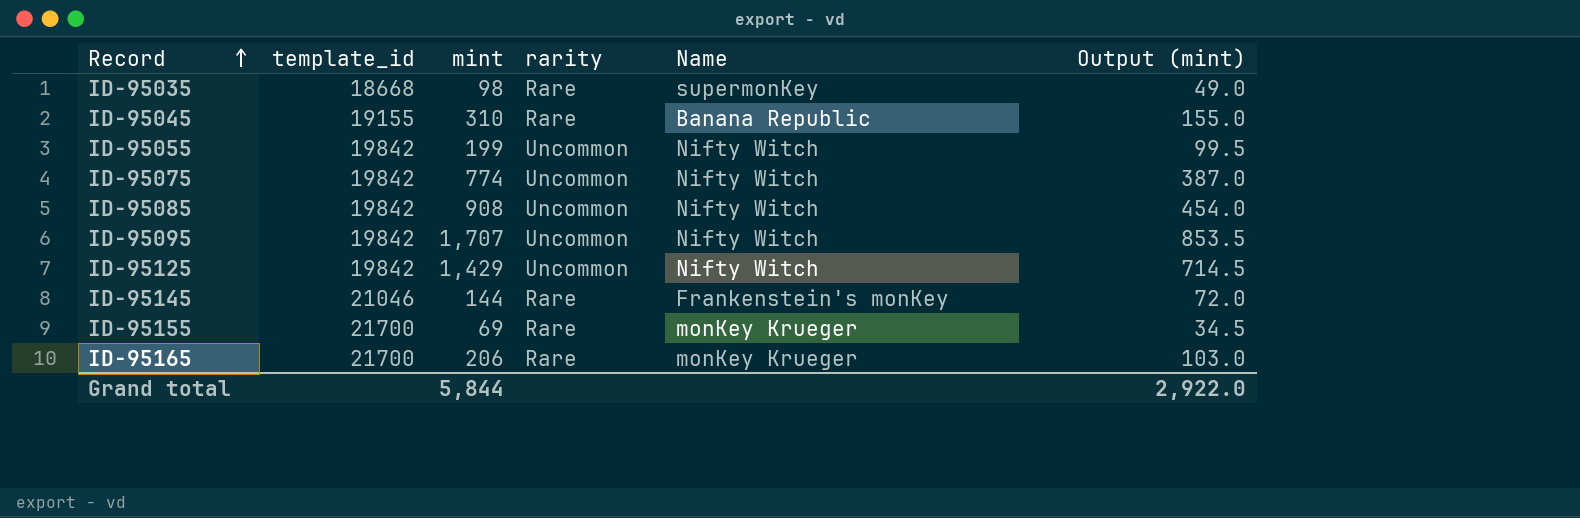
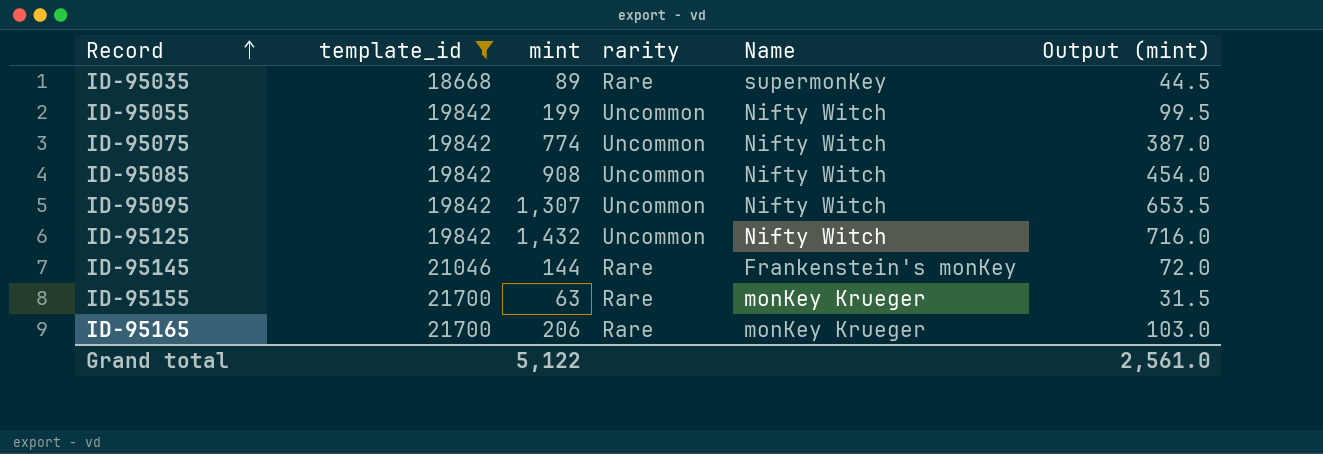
filter: none -> template_id != 19155
ID-95035 | mint: 98 -> 89
ID-95035 | Output (mint): 49.0 -> 44.5
ID-95095 | mint: 1,707 -> 1,307
ID-95095 | Output (mint): 853.5 -> 653.5
ID-95125 | mint: 1,429 -> 1,432
ID-95125 | Output (mint): 714.5 -> 716.0
ID-95155 | mint: 69 -> 63
ID-95155 | Output (mint): 34.5 -> 31.5
Grand total | mint: 5,844 -> 5,122
Grand total | Output (mint): 2,922.0 -> 2,561.0

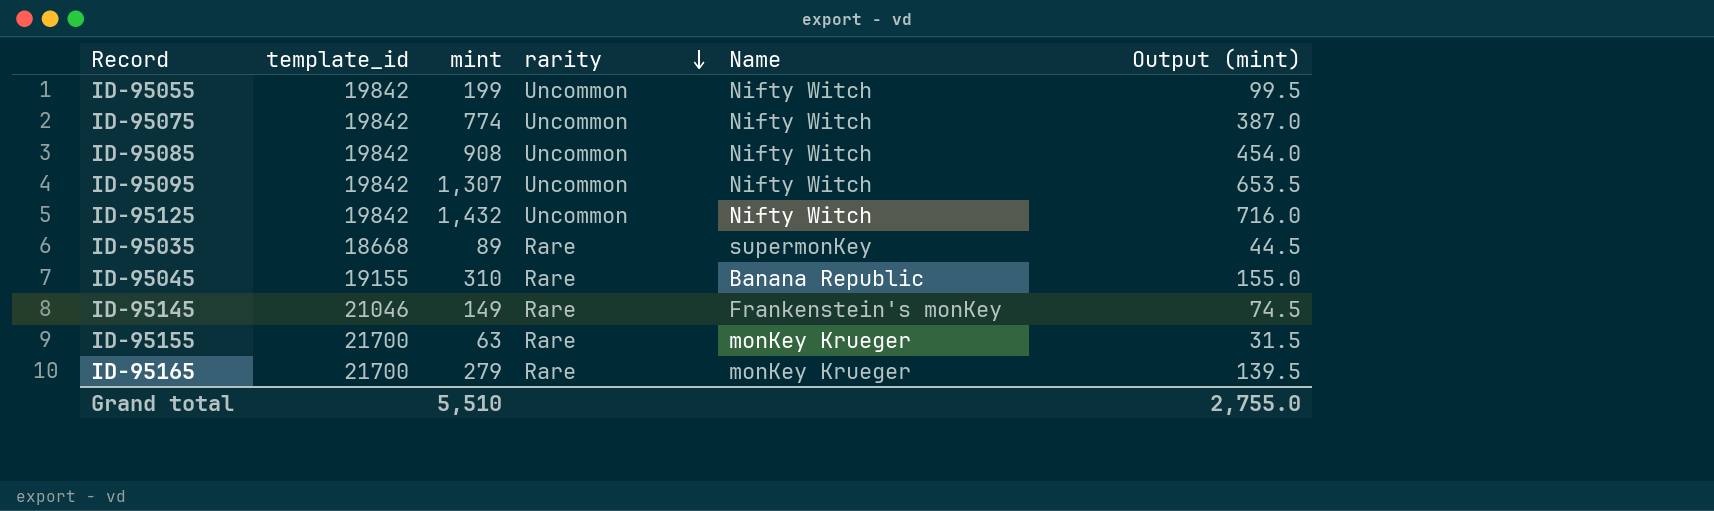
filter: template_id != 19155 -> none
row order: Record ascending -> rarity descending
ID-95145 | mint: 144 -> 149
ID-95145 | Output (mint): 72.0 -> 74.5
ID-95165 | mint: 206 -> 279
ID-95165 | Output (mint): 103.0 -> 139.5
Grand total | mint: 5,122 -> 5,510
Grand total | Output (mint): 2,561.0 -> 2,755.0

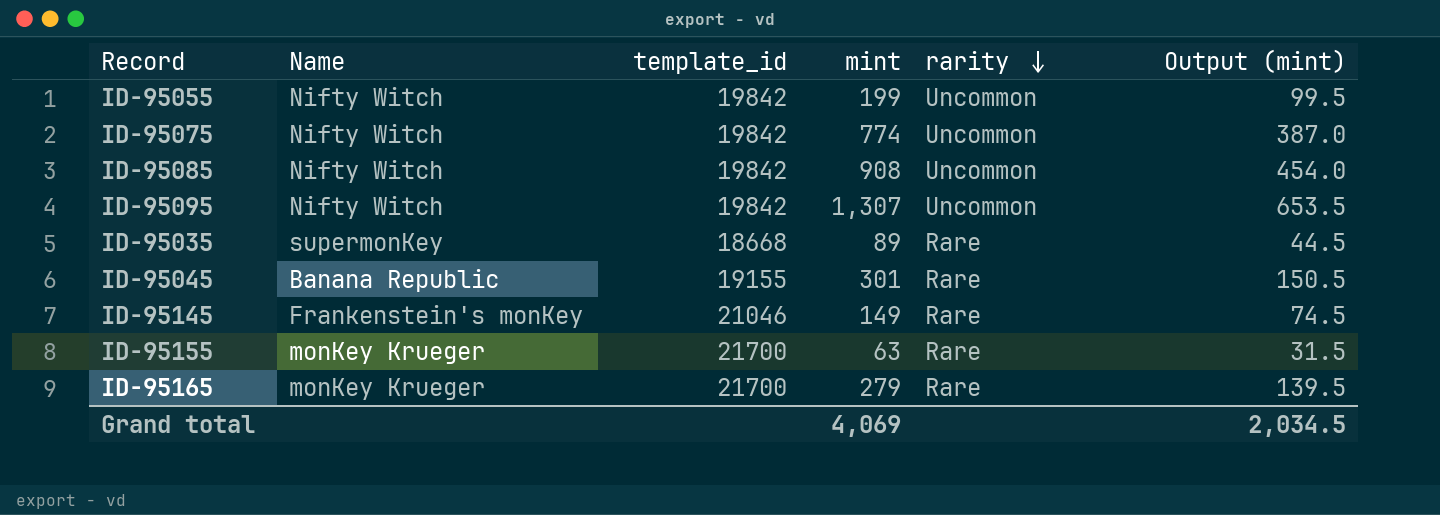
column Name | position: 5 -> 2
row ID-95125: 19842 | 1,432 | Uncommon | Nifty Witch | 716.0 -> none
ID-95045 | mint: 310 -> 301
ID-95045 | Output (mint): 155.0 -> 150.5
Grand total | mint: 5,510 -> 4,069
Grand total | Output (mint): 2,755.0 -> 2,034.5

